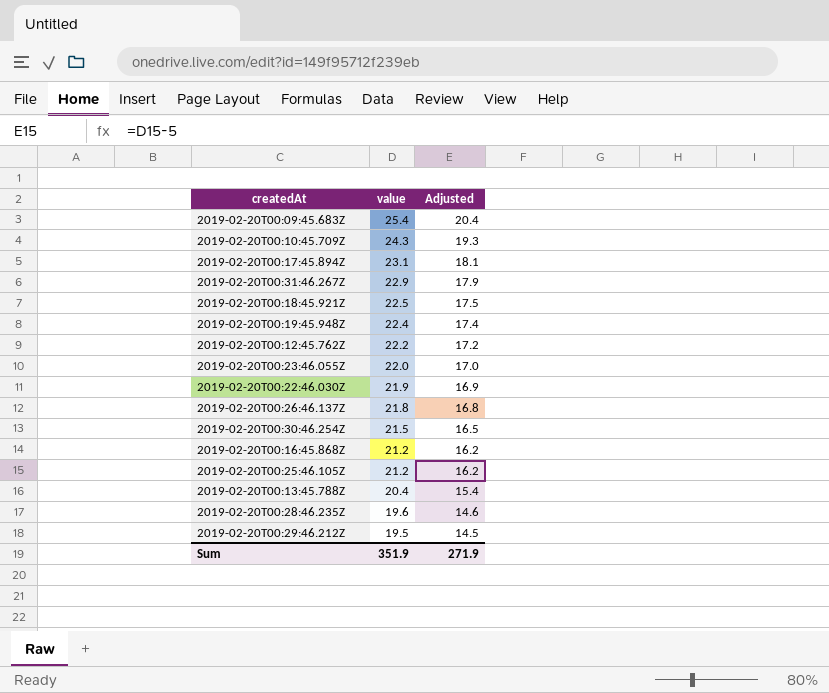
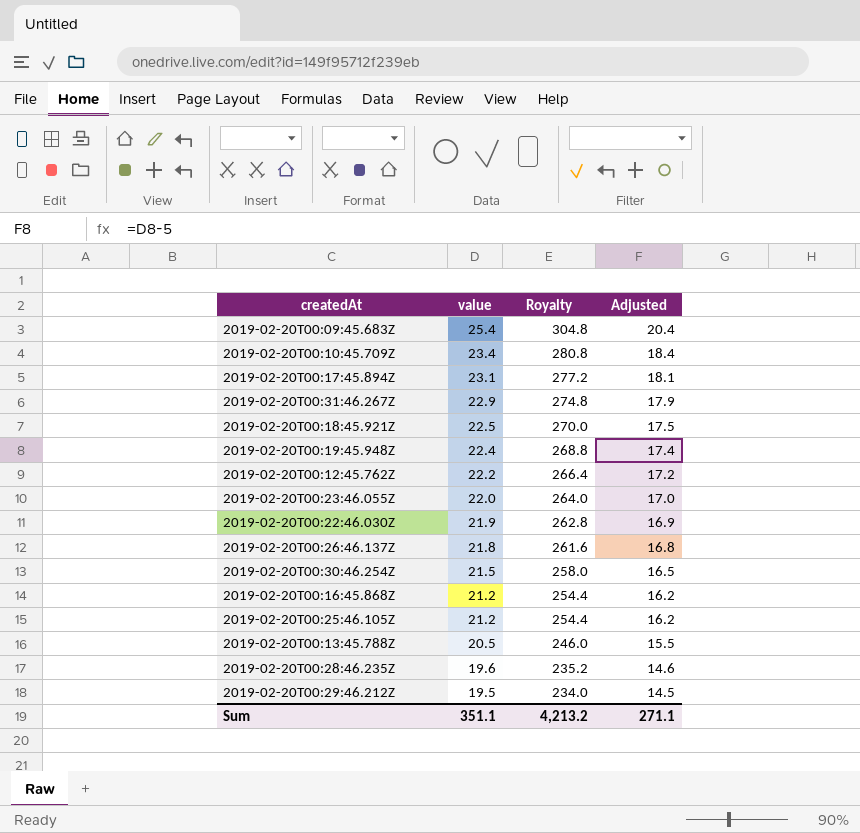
column Royalty | formula: none -> [value] * 12
2019-02-20T00:10:45.709Z | value: 24.3 -> 23.4
2019-02-20T00:10:45.709Z | Adjusted: 19.3 -> 18.4
2019-02-20T00:13:45.788Z | value: 20.4 -> 20.5
2019-02-20T00:13:45.788Z | Adjusted: 15.4 -> 15.5
Sum | value: 351.9 -> 351.1
Sum | Adjusted: 271.9 -> 271.1

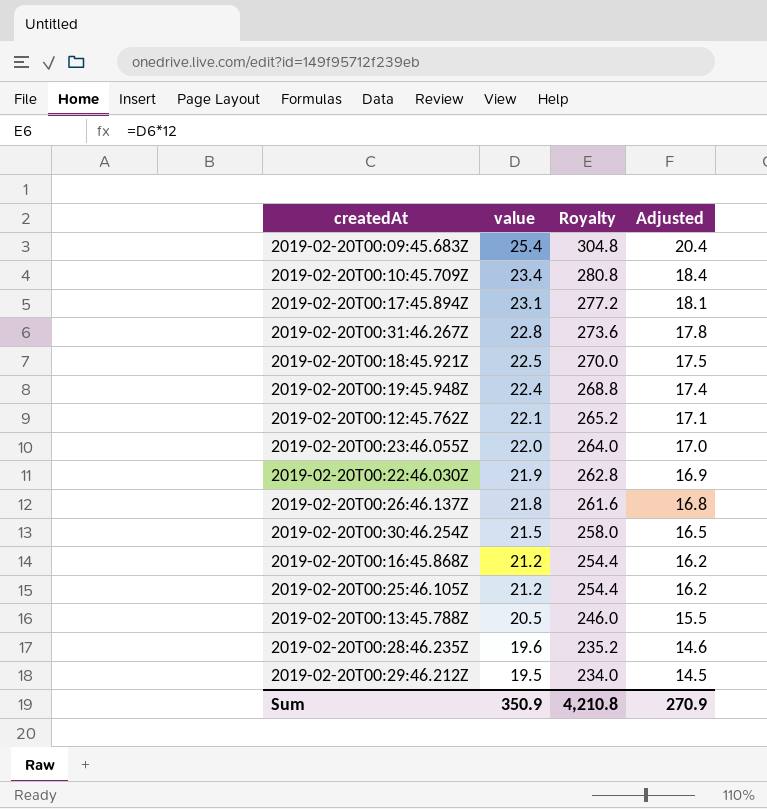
2019-02-20T00:31:46.267Z | value: 22.9 -> 22.8
2019-02-20T00:31:46.267Z | Royalty: 274.8 -> 273.6
2019-02-20T00:31:46.267Z | Adjusted: 17.9 -> 17.8
2019-02-20T00:12:45.762Z | value: 22.2 -> 22.1
2019-02-20T00:12:45.762Z | Royalty: 266.4 -> 265.2
2019-02-20T00:12:45.762Z | Adjusted: 17.2 -> 17.1
Sum | value: 351.1 -> 350.9
Sum | Royalty: 4,213.2 -> 4,210.8
Sum | Adjusted: 271.1 -> 270.9

